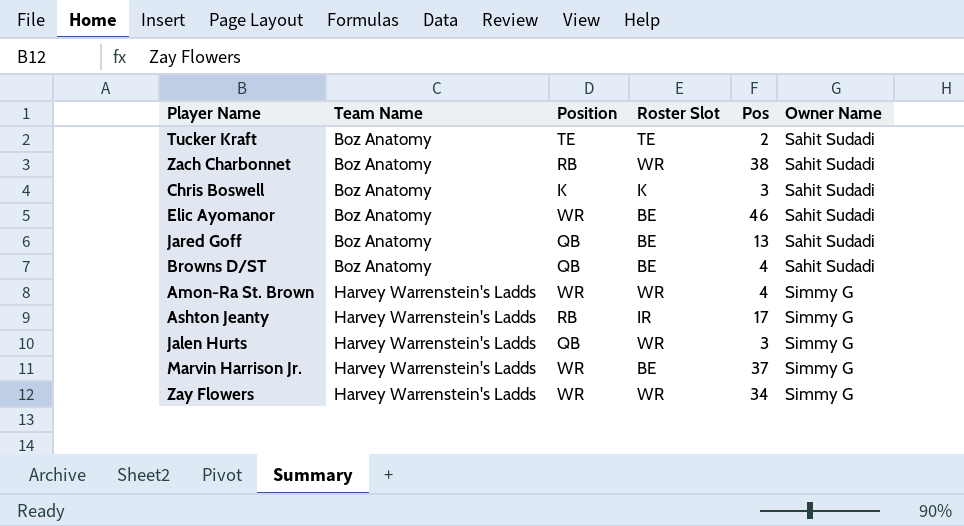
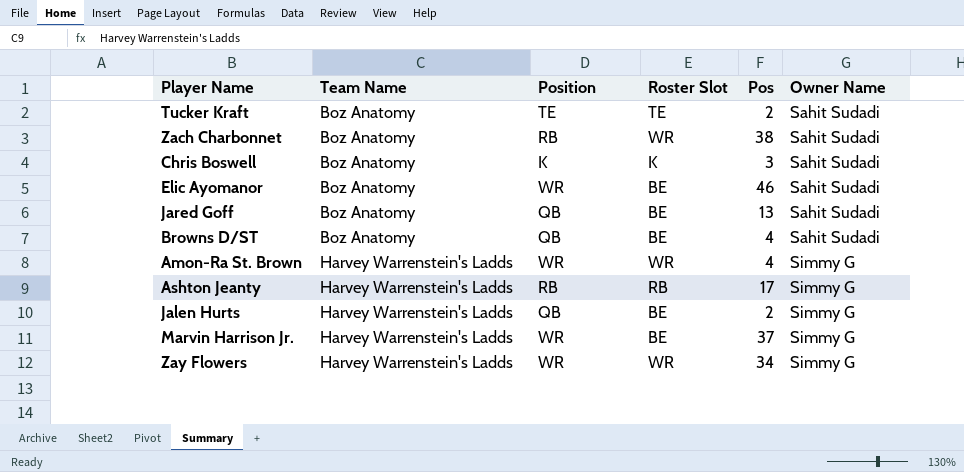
Ashton Jeanty | Roster Slot: IR -> RB
Jalen Hurts | Roster Slot: WR -> BE
Jalen Hurts | Pos: 3 -> 2

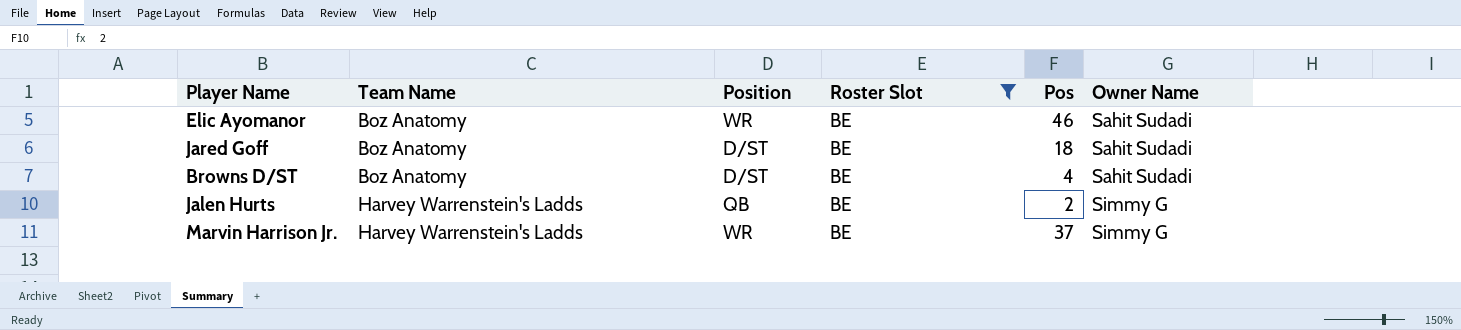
filter: none -> Roster Slot = BE
Jared Goff | Position: QB -> D/ST
Jared Goff | Pos: 13 -> 18
Browns D/ST | Position: QB -> D/ST

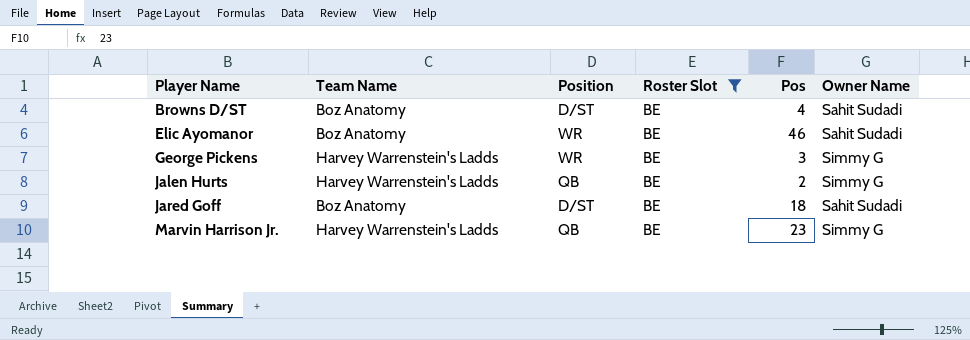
row order: Team Name ascending -> Player Name ascending
row George Pickens: none -> Harvey Warrenstein's Ladds | WR | BE | 3 | Simmy G
Marvin Harrison Jr. | Position: WR -> QB
Marvin Harrison Jr. | Pos: 37 -> 23

